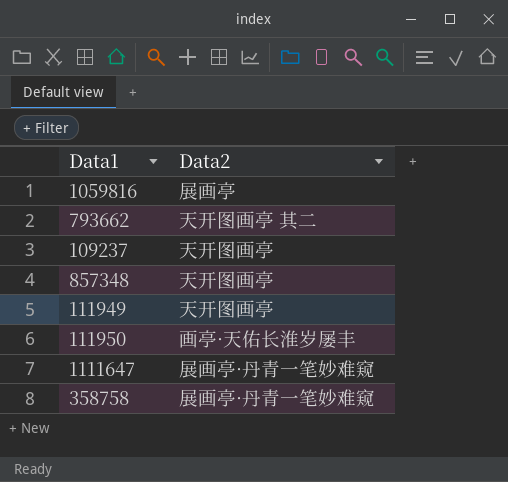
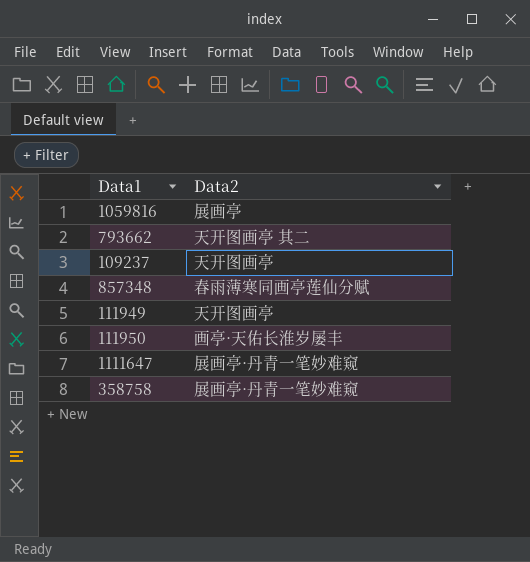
857348 | Data2: 天开图画亭 -> 春雨薄寒同画亭莲仙分赋

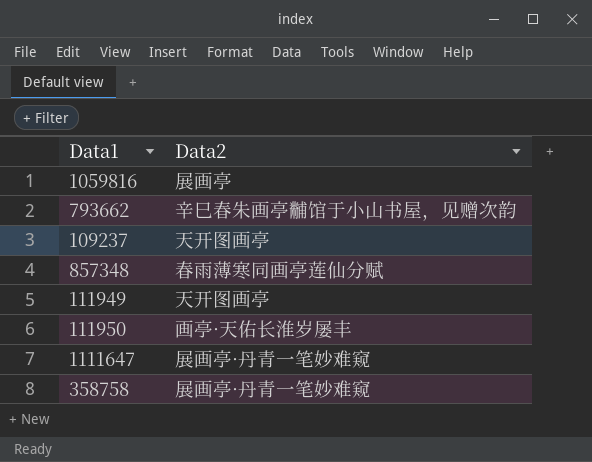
793662 | Data2: 天开图画亭 其二 -> 辛巳春朱画亭黼馆于小山书屋，见赠次韵

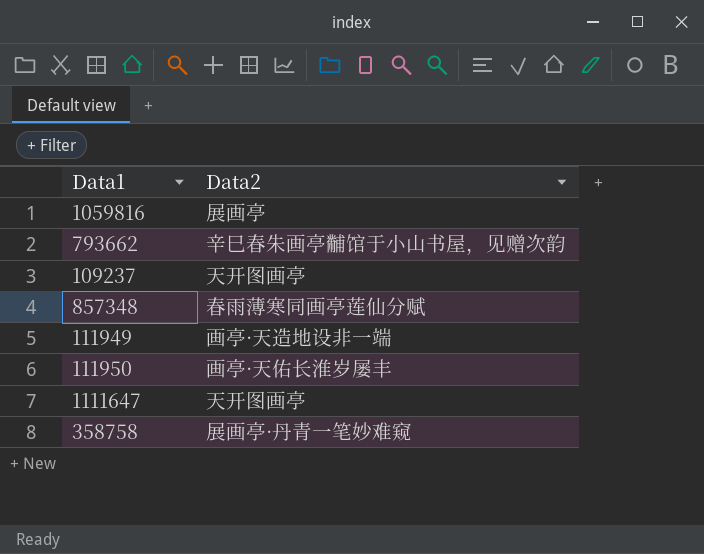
111949 | Data2: 天开图画亭 -> 画亭·天造地设非一端
1111647 | Data2: 展画亭·丹青一笔妙难窥 -> 天开图画亭

